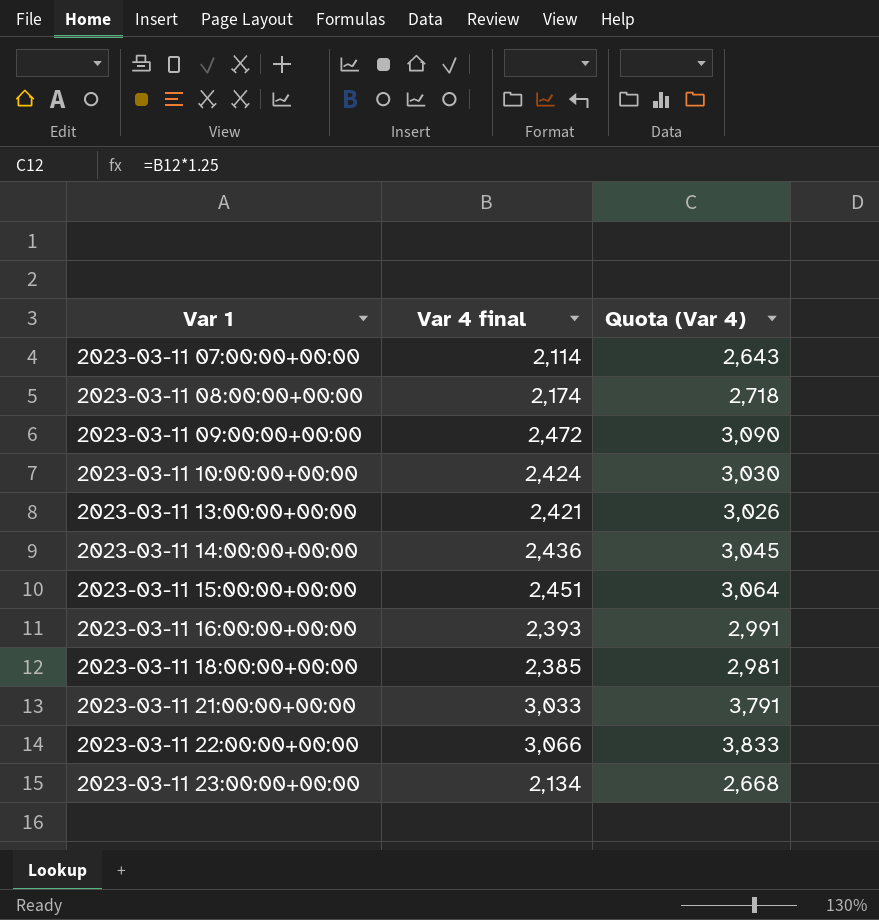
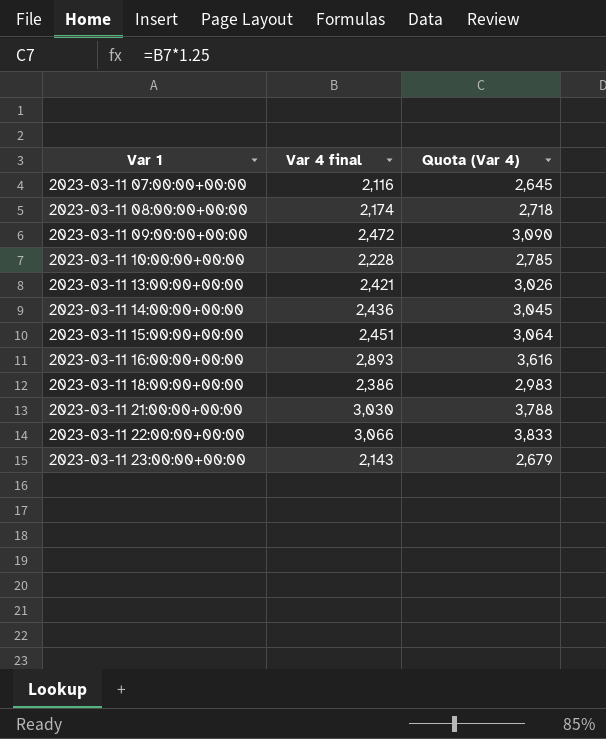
2023-03-11 07:00:00+00:00 | Var 4 final: 2,114 -> 2,116
2023-03-11 07:00:00+00:00 | Quota (Var 4): 2,643 -> 2,645
2023-03-11 10:00:00+00:00 | Var 4 final: 2,424 -> 2,228
2023-03-11 10:00:00+00:00 | Quota (Var 4): 3,030 -> 2,785
2023-03-11 16:00:00+00:00 | Var 4 final: 2,393 -> 2,893
2023-03-11 16:00:00+00:00 | Quota (Var 4): 2,991 -> 3,616
2023-03-11 18:00:00+00:00 | Var 4 final: 2,385 -> 2,386
2023-03-11 18:00:00+00:00 | Quota (Var 4): 2,981 -> 2,983
2023-03-11 21:00:00+00:00 | Var 4 final: 3,033 -> 3,030
2023-03-11 21:00:00+00:00 | Quota (Var 4): 3,791 -> 3,788
2023-03-11 23:00:00+00:00 | Var 4 final: 2,134 -> 2,143
2023-03-11 23:00:00+00:00 | Quota (Var 4): 2,668 -> 2,679

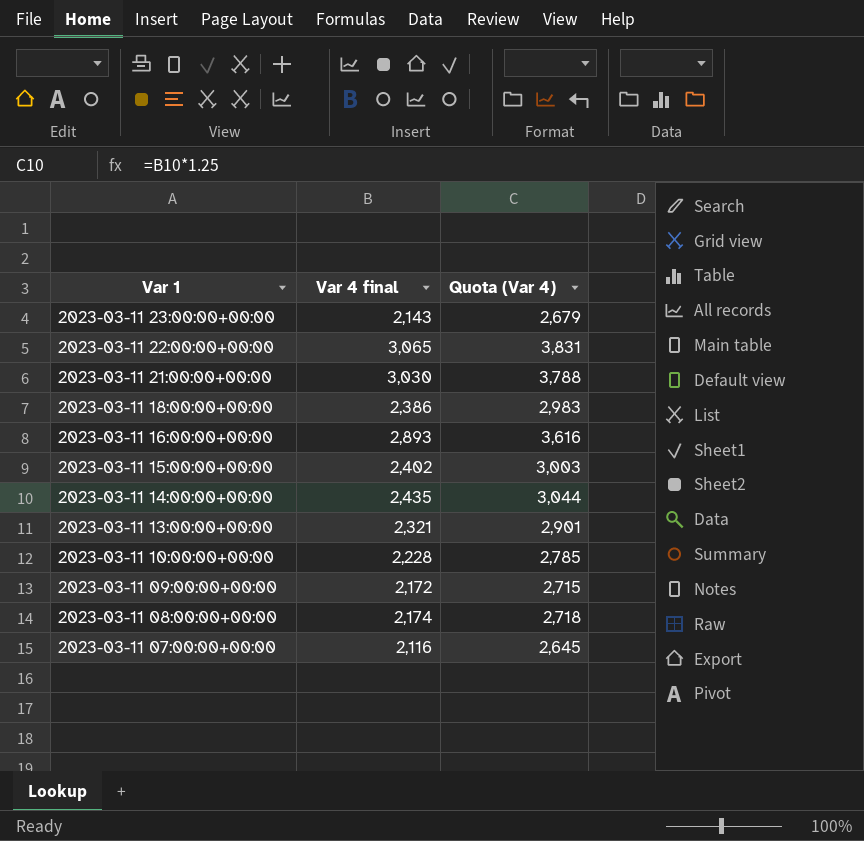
row order: Var 1 ascending -> Var 1 descending
2023-03-11 22:00:00+00:00 | Var 4 final: 3,066 -> 3,065
2023-03-11 22:00:00+00:00 | Quota (Var 4): 3,833 -> 3,831
2023-03-11 15:00:00+00:00 | Var 4 final: 2,451 -> 2,402
2023-03-11 15:00:00+00:00 | Quota (Var 4): 3,064 -> 3,003
2023-03-11 14:00:00+00:00 | Var 4 final: 2,436 -> 2,435
2023-03-11 14:00:00+00:00 | Quota (Var 4): 3,045 -> 3,044
2023-03-11 13:00:00+00:00 | Var 4 final: 2,421 -> 2,321
2023-03-11 13:00:00+00:00 | Quota (Var 4): 3,026 -> 2,901
2023-03-11 09:00:00+00:00 | Var 4 final: 2,472 -> 2,172
2023-03-11 09:00:00+00:00 | Quota (Var 4): 3,090 -> 2,715

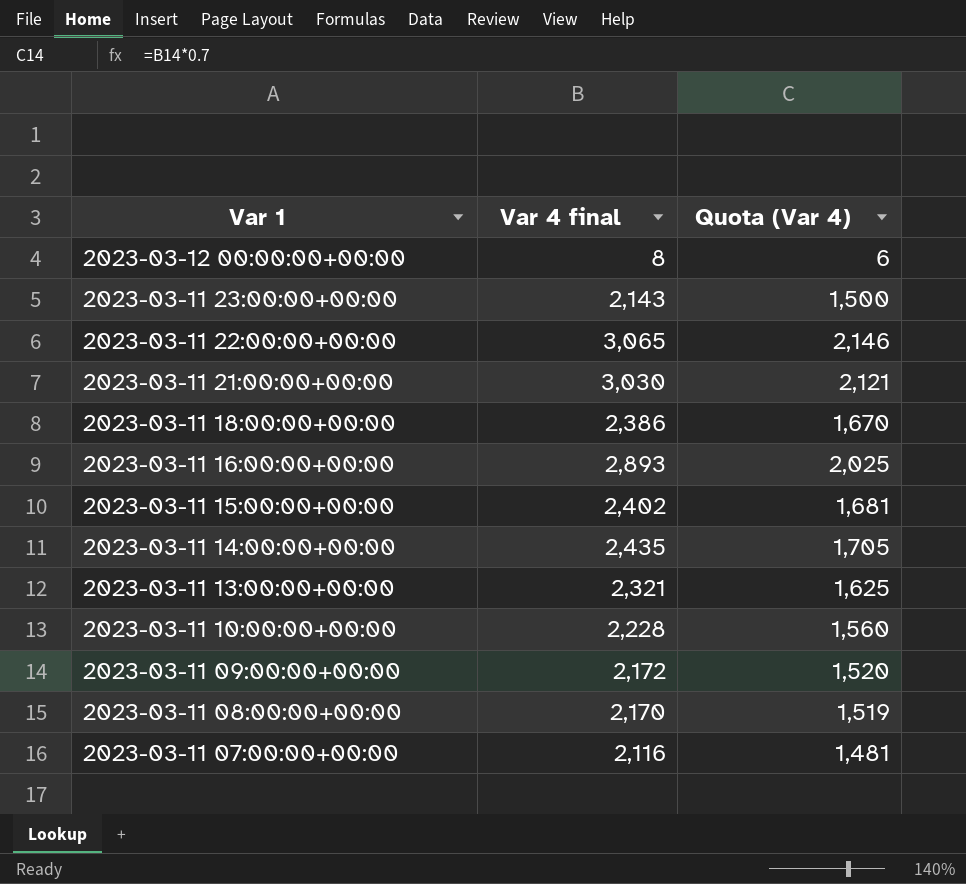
column Quota (Var 4) | formula: [Var 4 final] * 1.25 -> [Var 4 final] * 0.7
row 2023-03-12 00:00:00+00:00: none -> 8 | 6
2023-03-11 08:00:00+00:00 | Var 4 final: 2,174 -> 2,170

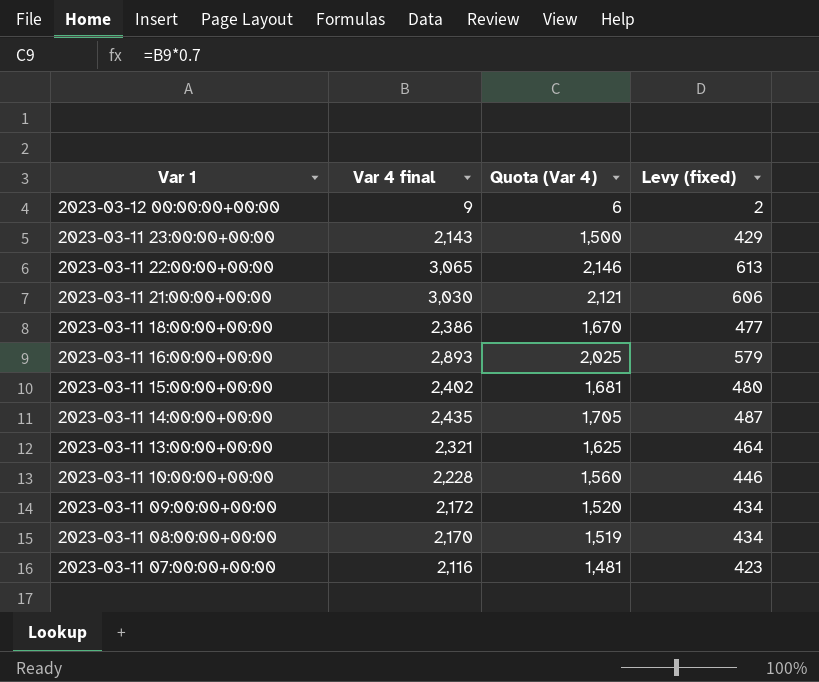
column Levy (fixed) | formula: none -> [Var 4 final] * 0.2
2023-03-12 00:00:00+00:00 | Var 4 final: 8 -> 9

